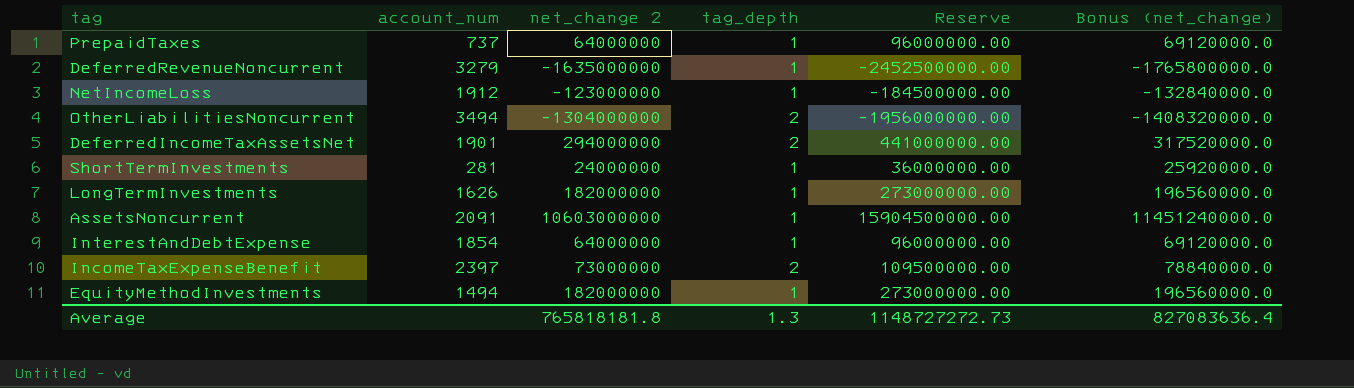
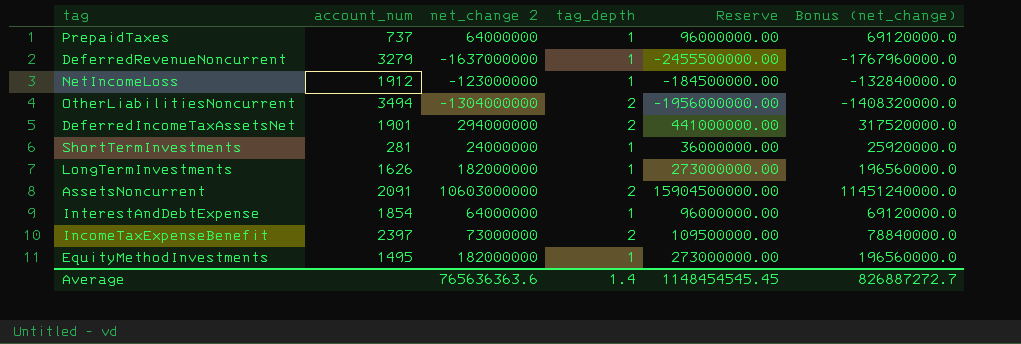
DeferredRevenueNoncurrent | net_change 2: -1635000000 -> -1637000000
DeferredRevenueNoncurrent | Reserve: -2452500000.00 -> -2455500000.00
DeferredRevenueNoncurrent | Bonus (net_change): -1765800000.0 -> -1767960000.0
AssetsNoncurrent | tag_depth: 1 -> 2
EquityMethodInvestments | account_num: 1494 -> 1495
Average | net_change 2: 765818181.8 -> 765636363.6
Average | tag_depth: 1.3 -> 1.4
Average | Reserve: 1148727272.73 -> 1148454545.45
Average | Bonus (net_change): 827083636.4 -> 826887272.7

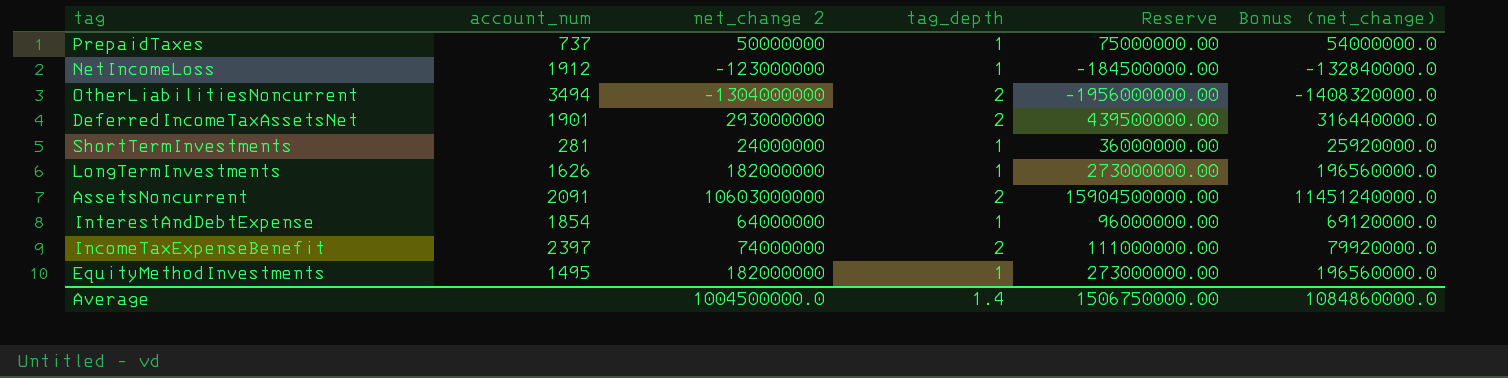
row DeferredRevenueNoncurrent: 3279 | -1637000000 | 1 | -2455500000.00 | -1767960000.0 -> none
PrepaidTaxes | net_change 2: 64000000 -> 50000000
PrepaidTaxes | Reserve: 96000000.00 -> 75000000.00
PrepaidTaxes | Bonus (net_change): 69120000.0 -> 54000000.0
DeferredIncomeTaxAssetsNet | net_change 2: 294000000 -> 293000000
DeferredIncomeTaxAssetsNet | Reserve: 441000000.00 -> 439500000.00
DeferredIncomeTaxAssetsNet | Bonus (net_change): 317520000.0 -> 316440000.0
IncomeTaxExpenseBenefit | net_change 2: 73000000 -> 74000000
IncomeTaxExpenseBenefit | Reserve: 109500000.00 -> 111000000.00
IncomeTaxExpenseBenefit | Bonus (net_change): 78840000.0 -> 79920000.0
Average | net_change 2: 765636363.6 -> 1004500000.0
Average | Reserve: 1148454545.45 -> 1506750000.00
Average | Bonus (net_change): 826887272.7 -> 1084860000.0

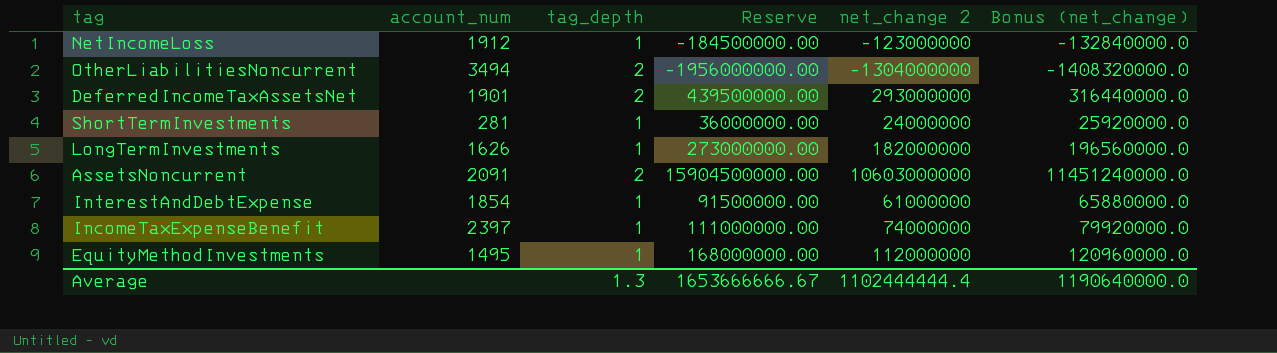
column net_change 2 | position: 3 -> 5
row PrepaidTaxes: 737 | 50000000 | 1 | 75000000.00 | 54000000.0 -> none
InterestAndDebtExpense | Reserve: 96000000.00 -> 91500000.00
InterestAndDebtExpense | net_change 2: 64000000 -> 61000000
InterestAndDebtExpense | Bonus (net_change): 69120000.0 -> 65880000.0
IncomeTaxExpenseBenefit | tag_depth: 2 -> 1
EquityMethodInvestments | Reserve: 273000000.00 -> 168000000.00
EquityMethodInvestments | net_change 2: 182000000 -> 112000000
EquityMethodInvestments | Bonus (net_change): 196560000.0 -> 120960000.0
Average | tag_depth: 1.4 -> 1.3
Average | Reserve: 1506750000.00 -> 1653666666.67
Average | net_change 2: 1004500000.0 -> 1102444444.4
Average | Bonus (net_change): 1084860000.0 -> 1190640000.0

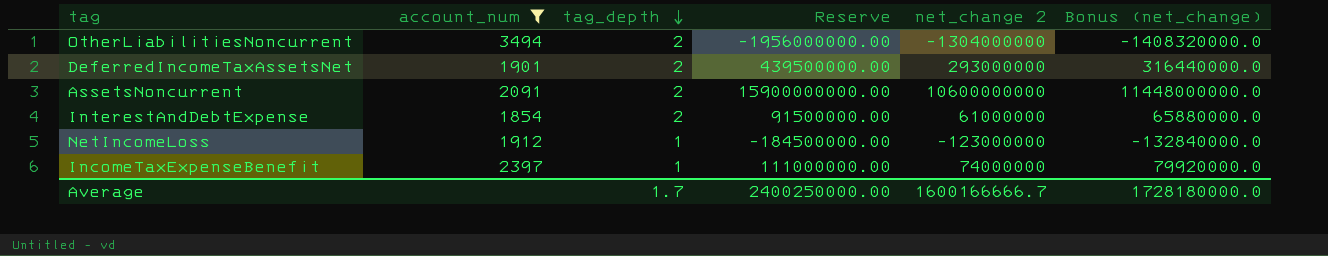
filter: none -> account_num >= 1854
row order: none -> tag_depth descending
AssetsNoncurrent | Reserve: 15904500000.00 -> 15900000000.00
AssetsNoncurrent | net_change 2: 10603000000 -> 10600000000
AssetsNoncurrent | Bonus (net_change): 11451240000.0 -> 11448000000.0
InterestAndDebtExpense | tag_depth: 1 -> 2
Average | tag_depth: 1.3 -> 1.7
Average | Reserve: 1653666666.67 -> 2400250000.00
Average | net_change 2: 1102444444.4 -> 1600166666.7
Average | Bonus (net_change): 1190640000.0 -> 1728180000.0

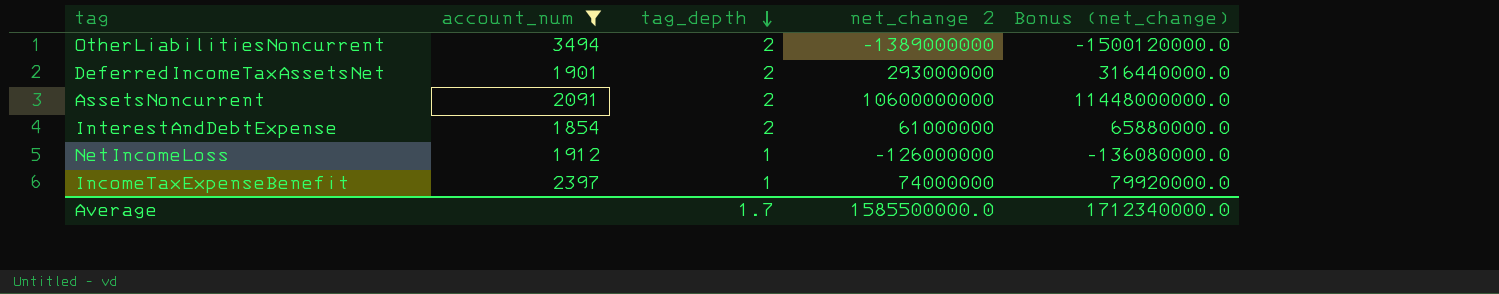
column Reserve | formula: [net_change 2] * 1.5 -> none
OtherLiabilitiesNoncurrent | net_change 2: -1304000000 -> -1389000000
OtherLiabilitiesNoncurrent | Bonus (net_change): -1408320000.0 -> -1500120000.0
NetIncomeLoss | net_change 2: -123000000 -> -126000000
NetIncomeLoss | Bonus (net_change): -132840000.0 -> -136080000.0
Average | net_change 2: 1600166666.7 -> 1585500000.0
Average | Bonus (net_change): 1728180000.0 -> 1712340000.0

